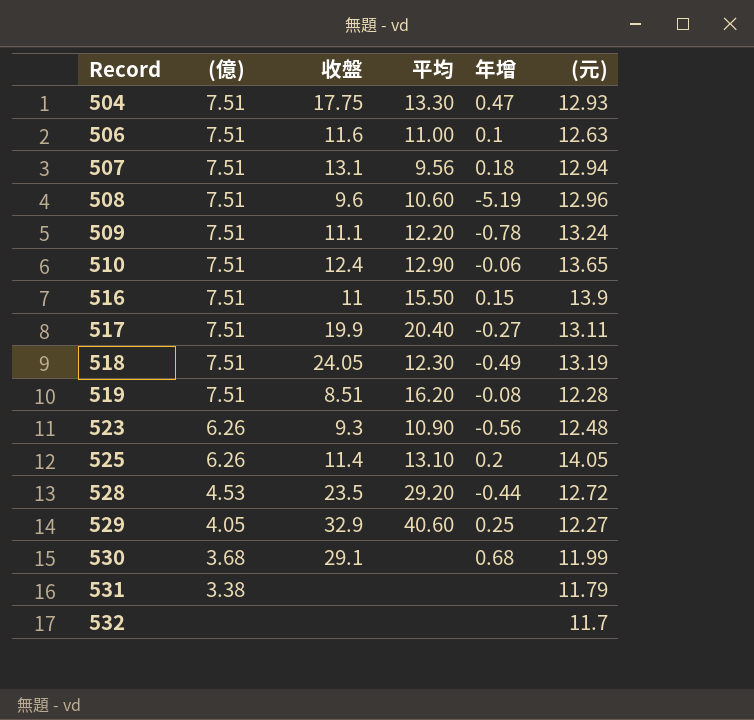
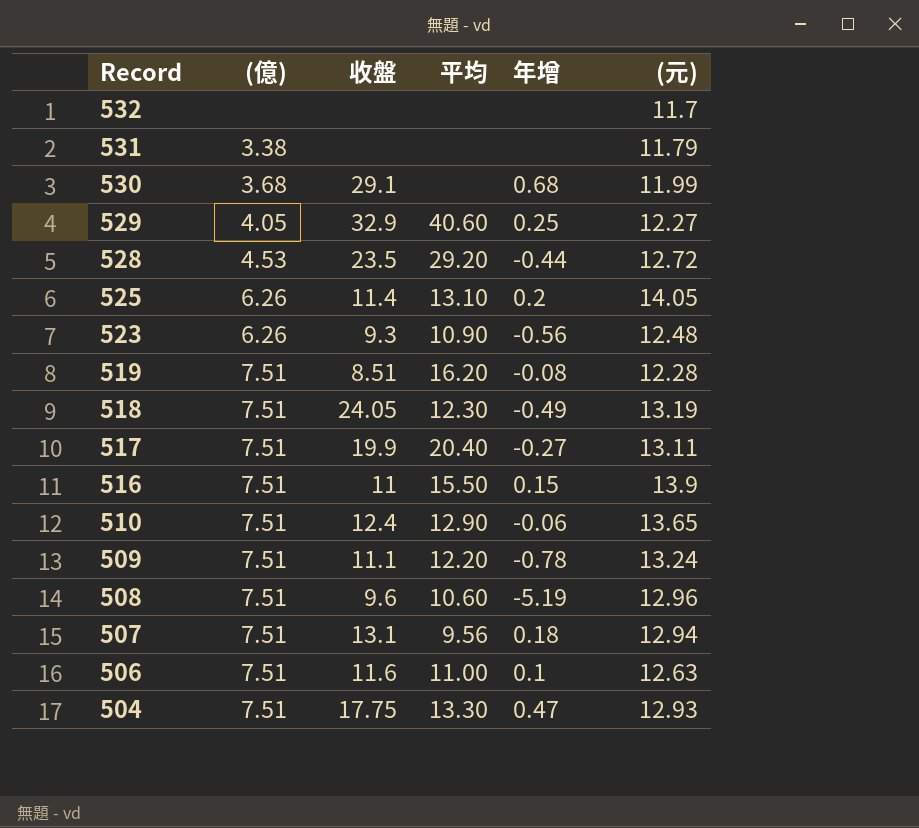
row order: Record ascending -> Record descending

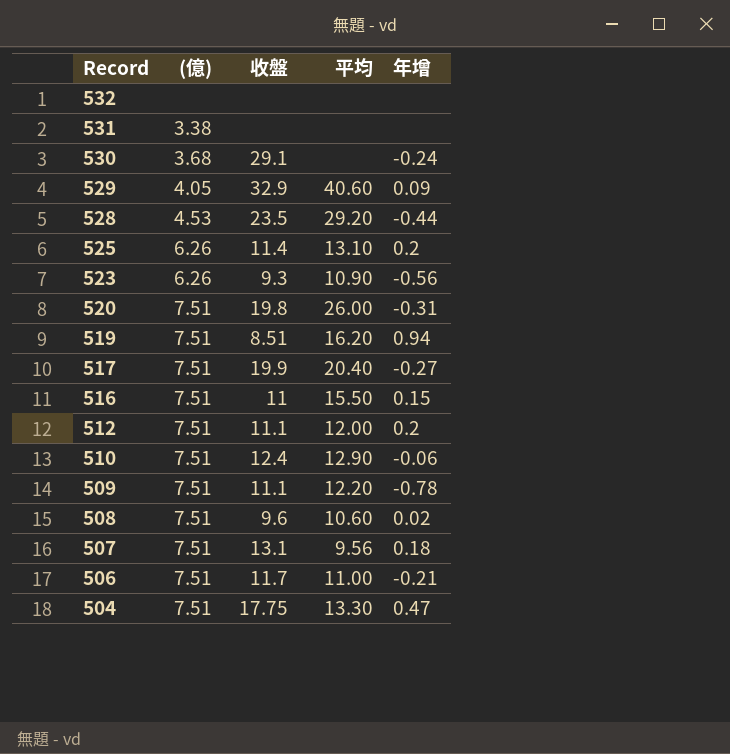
column (元) | position: 6 -> none
row 518: 7.51 | 24.05 | 12.30 | -0.49 | 13.19 -> none
530 | 年增: 0.68 -> -0.24
529 | 年增: 0.25 -> 0.09
row 520: none -> 7.51 | 19.8 | 26.00 | -0.31
519 | 年增: -0.08 -> 0.94
row 512: none -> 7.51 | 11.1 | 12.00 | 0.2
508 | 年增: -5.19 -> 0.02
506 | 收盤: 11.6 -> 11.7
506 | 年增: 0.1 -> -0.21

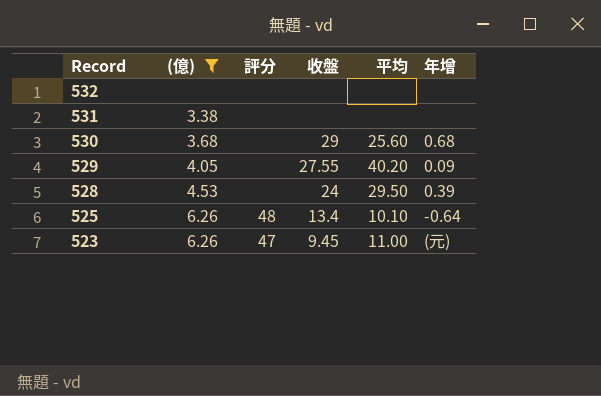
filter: none -> (億) != 7.51
column 評分 | position: none -> 3
530 | 收盤: 29.1 -> 29
530 | 平均: none -> 25.60
530 | 年增: -0.24 -> 0.68
529 | 收盤: 32.9 -> 27.55
529 | 平均: 40.60 -> 40.20
528 | 收盤: 23.5 -> 24
528 | 平均: 29.20 -> 29.50
528 | 年增: -0.44 -> 0.39
525 | 收盤: 11.4 -> 13.4
525 | 平均: 13.10 -> 10.10
525 | 年增: 0.2 -> -0.64
523 | 收盤: 9.3 -> 9.45
523 | 平均: 10.90 -> 11.00
523 | 年增: -0.56 -> (元)

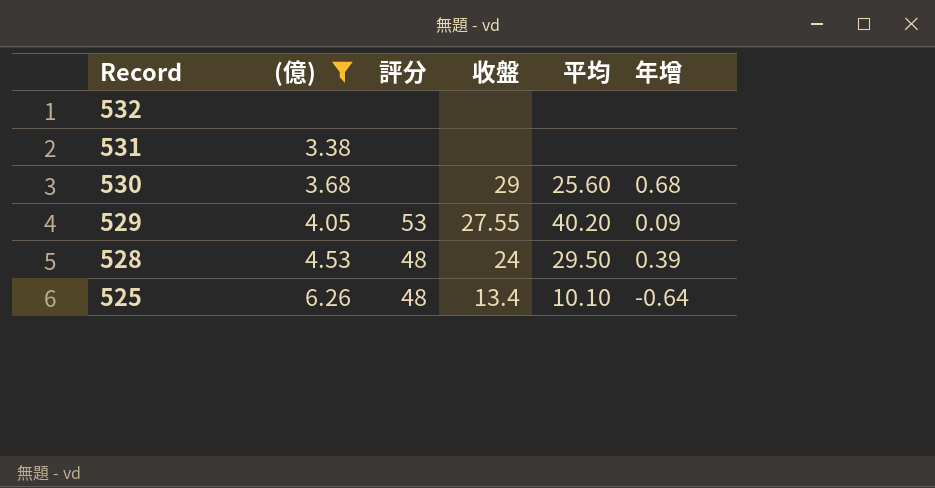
row 523: 6.26 | 47 | 9.45 | 11.00 | (元) -> none
529 | 評分: none -> 53
528 | 評分: none -> 48

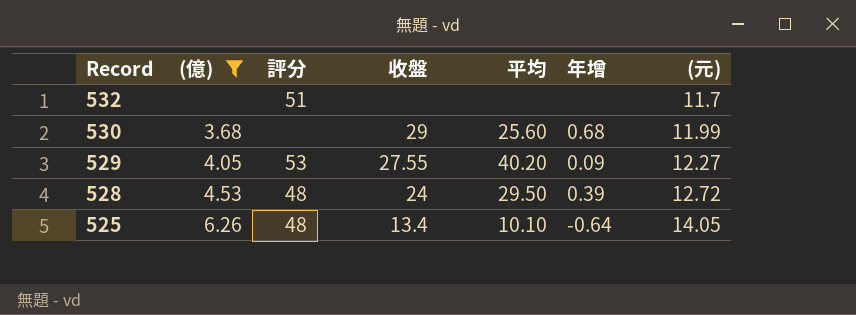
column (元) | position: none -> 7
row 531: 3.38 | none | none | none | none -> none
532 | 評分: none -> 51

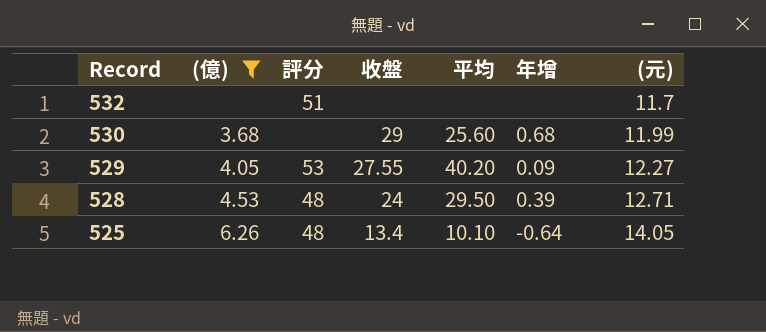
528 | (元): 12.72 -> 12.71

